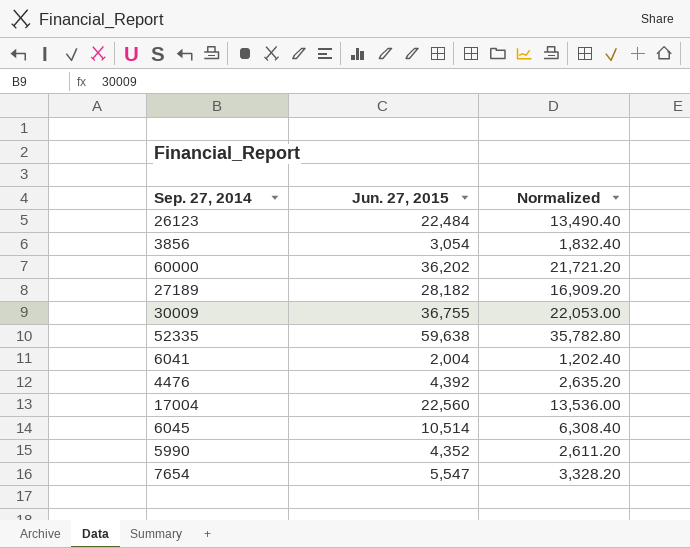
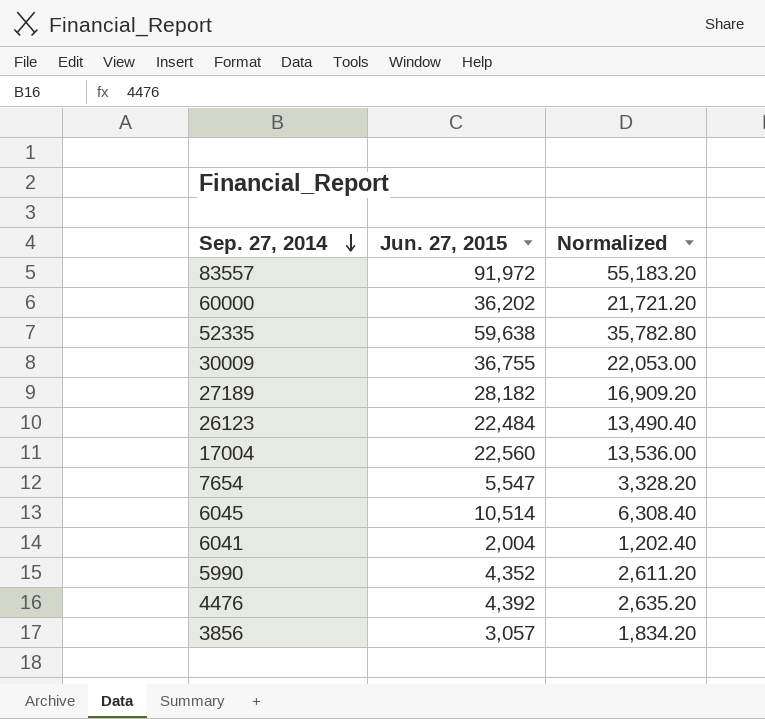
row order: none -> Sep. 27, 2014 descending
row 83557: none -> 91,972 | 55,183.20
3856 | Jun. 27, 2015: 3,054 -> 3,057
3856 | Normalized: 1,832.40 -> 1,834.20

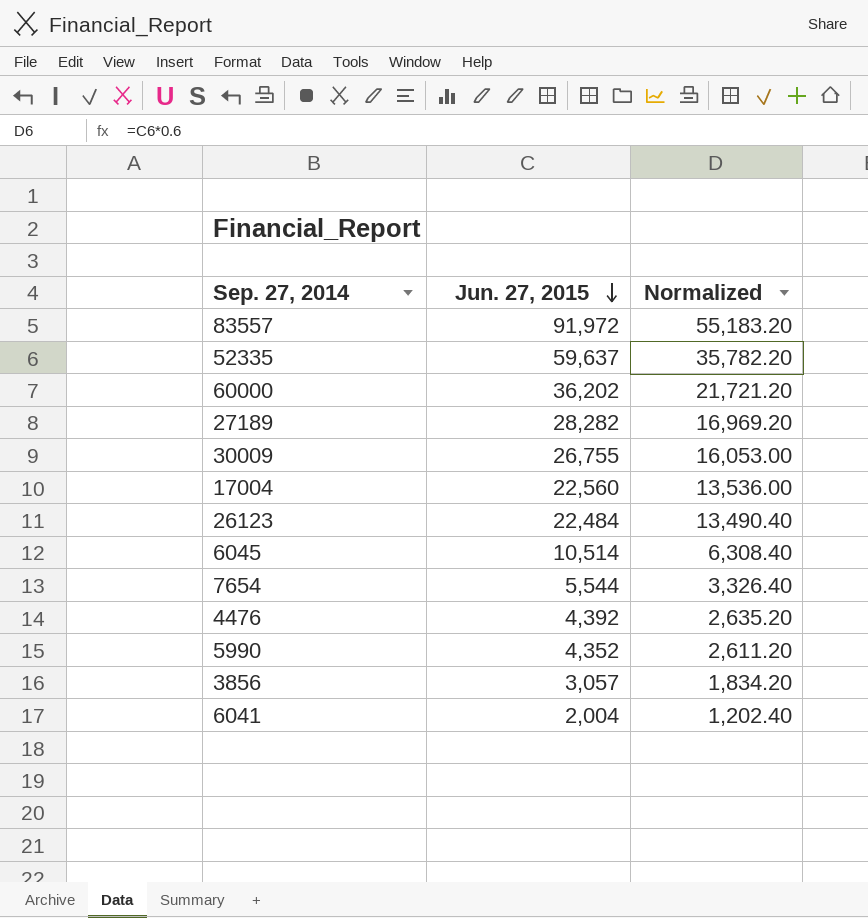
row order: Sep. 27, 2014 descending -> Jun. 27, 2015 descending
52335 | Jun. 27, 2015: 59,638 -> 59,637
52335 | Normalized: 35,782.80 -> 35,782.20
27189 | Jun. 27, 2015: 28,182 -> 28,282
27189 | Normalized: 16,909.20 -> 16,969.20
30009 | Jun. 27, 2015: 36,755 -> 26,755
30009 | Normalized: 22,053.00 -> 16,053.00
7654 | Jun. 27, 2015: 5,547 -> 5,544
7654 | Normalized: 3,328.20 -> 3,326.40

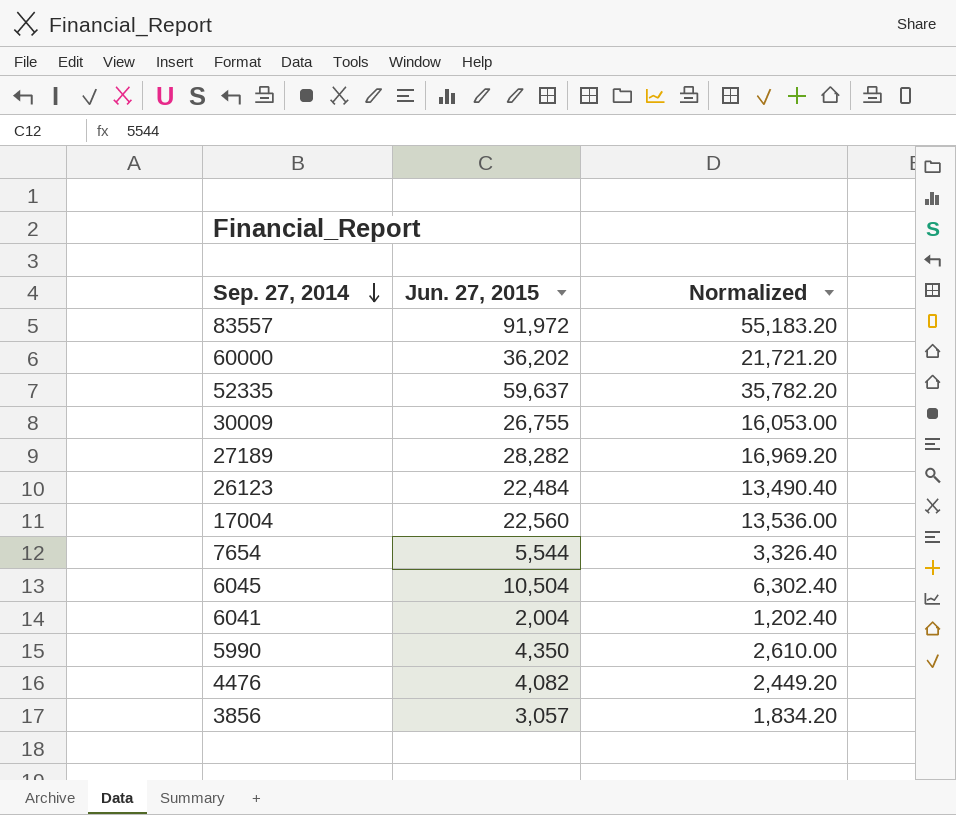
row order: Jun. 27, 2015 descending -> Sep. 27, 2014 descending
6045 | Jun. 27, 2015: 10,514 -> 10,504
6045 | Normalized: 6,308.40 -> 6,302.40
5990 | Jun. 27, 2015: 4,352 -> 4,350
5990 | Normalized: 2,611.20 -> 2,610.00
4476 | Jun. 27, 2015: 4,392 -> 4,082
4476 | Normalized: 2,635.20 -> 2,449.20

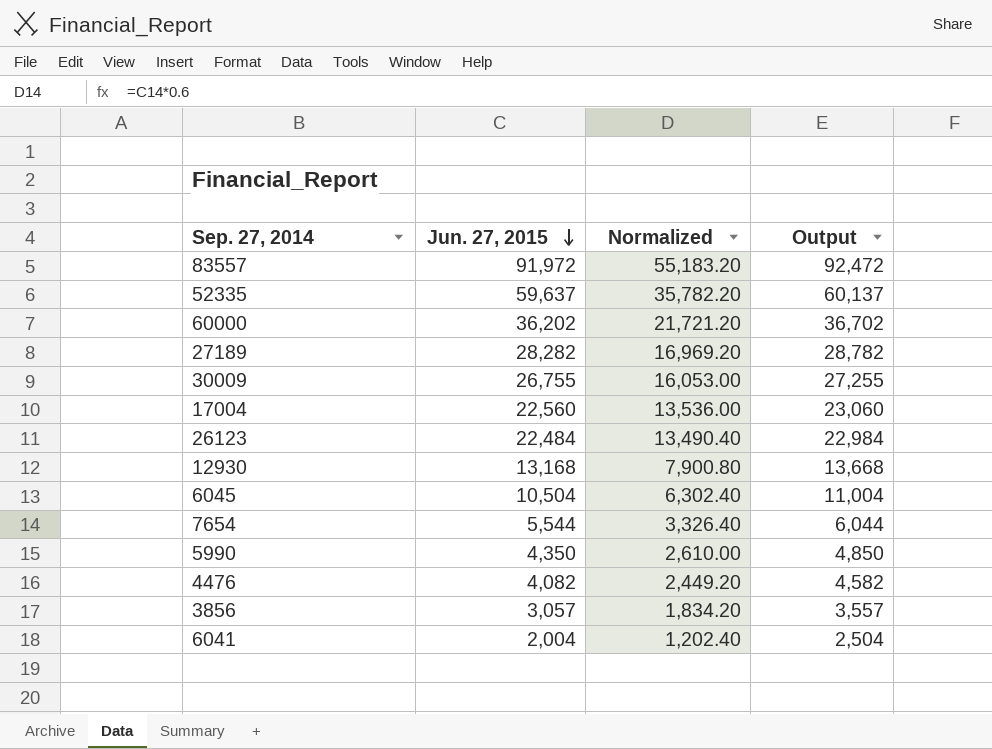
row order: Sep. 27, 2014 descending -> Jun. 27, 2015 descending
column Output | formula: none -> [Jun. 27, 2015] + 500
row 12930: none -> 13,168 | 7,900.80 | 13,668

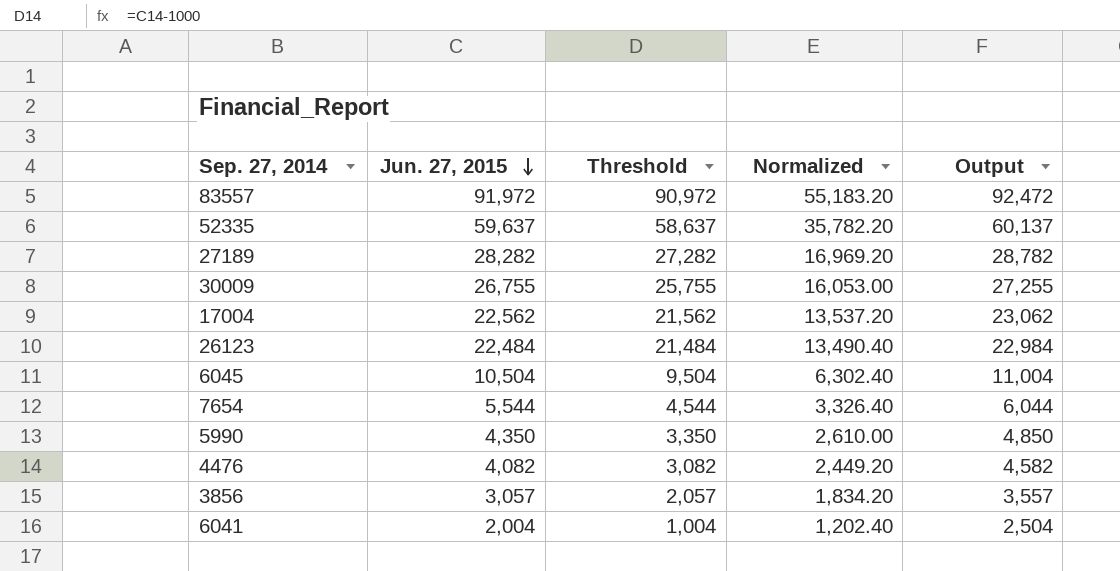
column Threshold | formula: none -> [Jun. 27, 2015] - 1000
row 60000: 36,202 | 21,721.20 | 36,702 -> none
row 12930: 13,168 | 7,900.80 | 13,668 -> none
17004 | Jun. 27, 2015: 22,560 -> 22,562
17004 | Normalized: 13,536.00 -> 13,537.20
17004 | Output: 23,060 -> 23,062

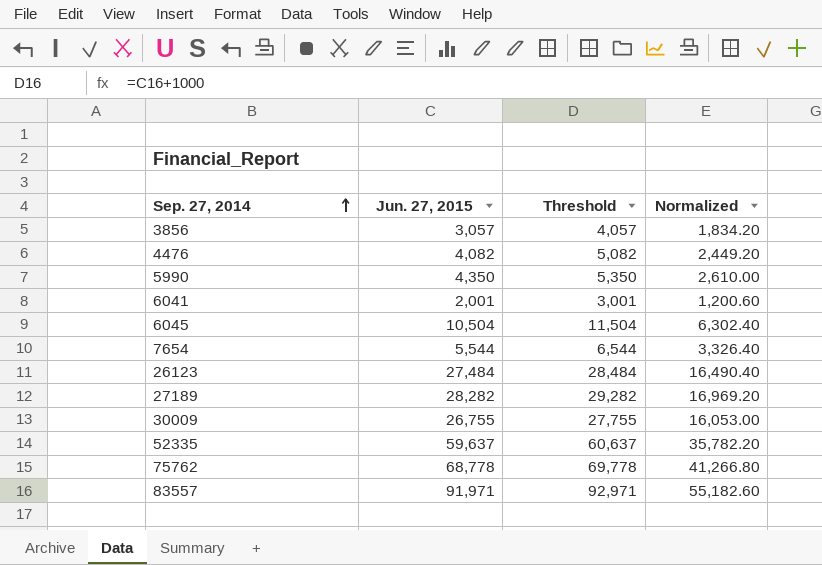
row order: Jun. 27, 2015 descending -> Sep. 27, 2014 ascending
column Output | formula: [Jun. 27, 2015] + 500 -> none
column Threshold | formula: [Jun. 27, 2015] - 1000 -> [Jun. 27, 2015] + 1000
row 17004: 22,562 | 21,562 | 13,537.20 | 23,062 -> none
6041 | Jun. 27, 2015: 2,004 -> 2,001
6041 | Normalized: 1,202.40 -> 1,200.60
26123 | Jun. 27, 2015: 22,484 -> 27,484
26123 | Normalized: 13,490.40 -> 16,490.40
row 75762: none -> 68,778 | 69,778 | 41,266.80
83557 | Jun. 27, 2015: 91,972 -> 91,971
83557 | Normalized: 55,183.20 -> 55,182.60

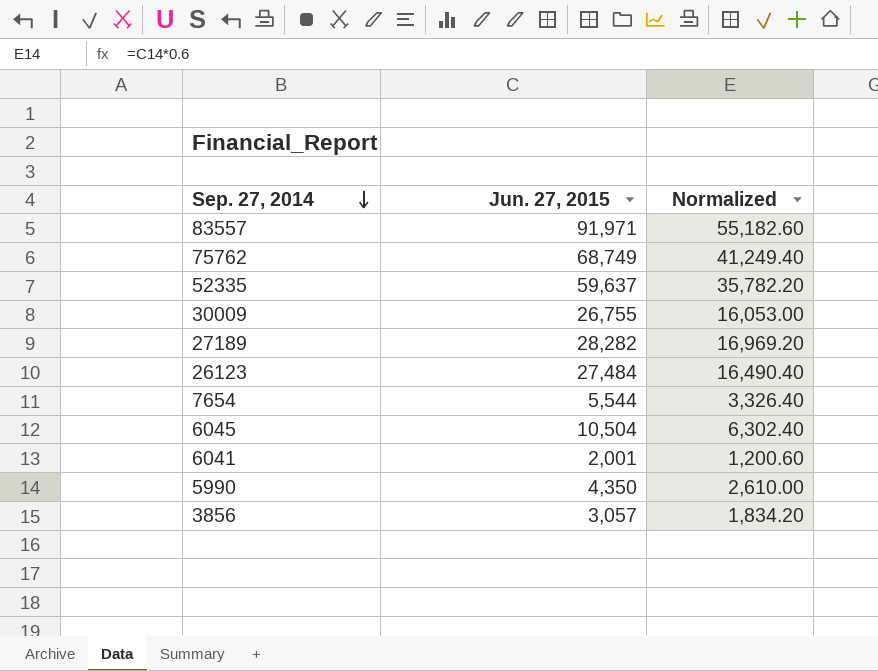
row order: Sep. 27, 2014 ascending -> Sep. 27, 2014 descending
column Threshold | formula: [Jun. 27, 2015] + 1000 -> none
row 4476: 4,082 | 5,082 | 2,449.20 -> none
75762 | Jun. 27, 2015: 68,778 -> 68,749
75762 | Normalized: 41,266.80 -> 41,249.40

